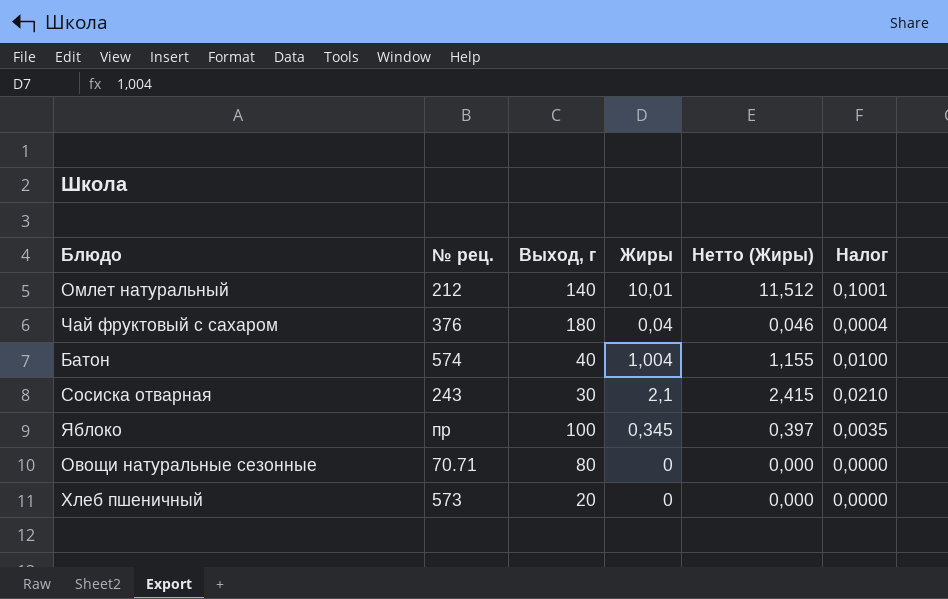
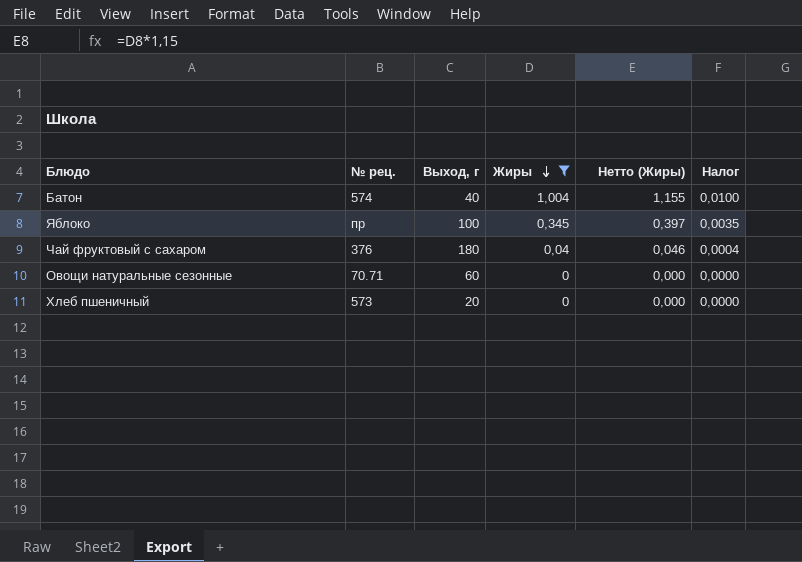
filter: none -> Жиры <= 1,004
row order: none -> Жиры descending
Овощи натуральные сезонные | Выход, г: 80 -> 60

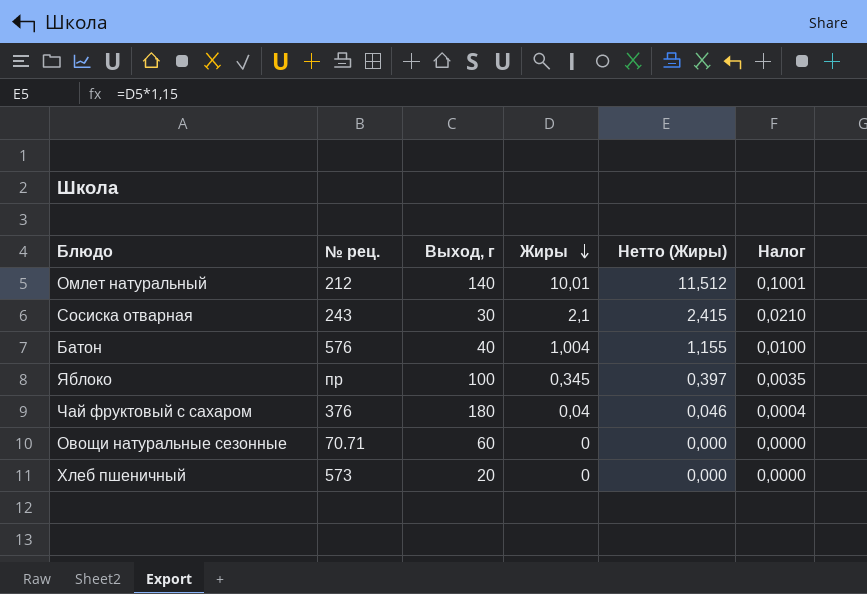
filter: Жиры <= 1,004 -> none
Батон | № рец.: 574 -> 576

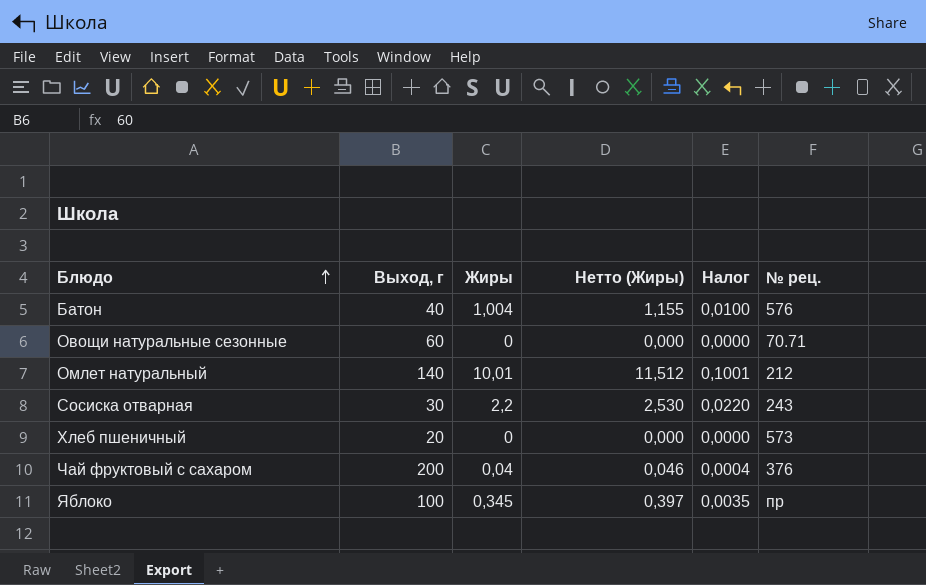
row order: Жиры descending -> Блюдо ascending
column № рец. | position: 2 -> 6
Сосиска отварная | Жиры: 2,1 -> 2,2
Сосиска отварная | Нетто (Жиры): 2,415 -> 2,530
Сосиска отварная | Налог: 0,0210 -> 0,0220
Чай фруктовый с сахаром | Выход, г: 180 -> 200

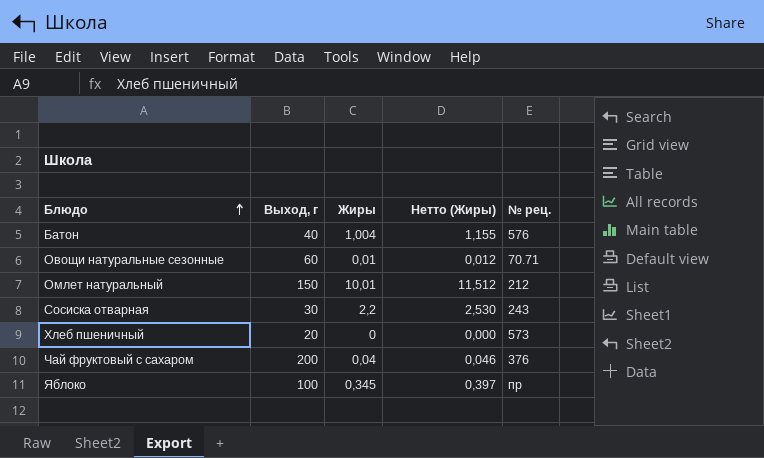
column Налог | formula: [Жиры] * 0,01 -> none
Овощи натуральные сезонные | Жиры: 0 -> 0,01
Овощи натуральные сезонные | Нетто (Жиры): 0,000 -> 0,012
Омлет натуральный | Выход, г: 140 -> 150

